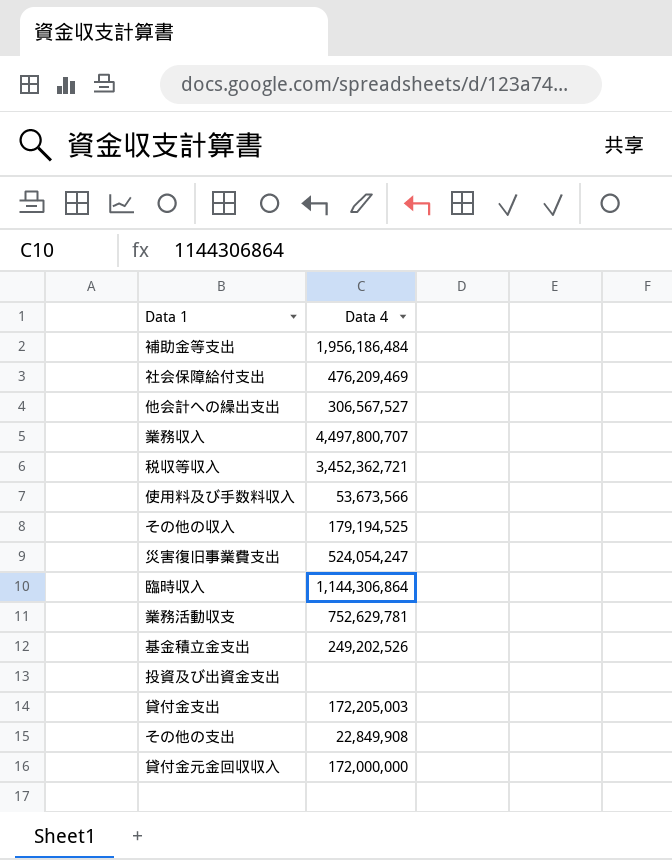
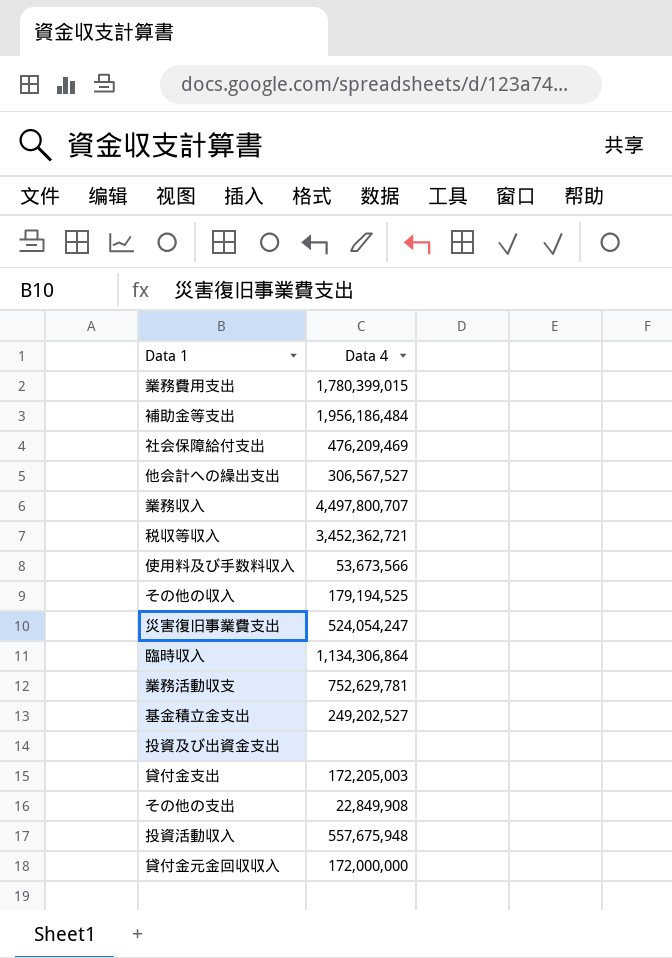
row 業務費用支出: none -> 1,780,399,015
臨時収入 | Data 4: 1,144,306,864 -> 1,134,306,864
基金積立金支出 | Data 4: 249,202,526 -> 249,202,527
row 投資活動収入: none -> 557,675,948

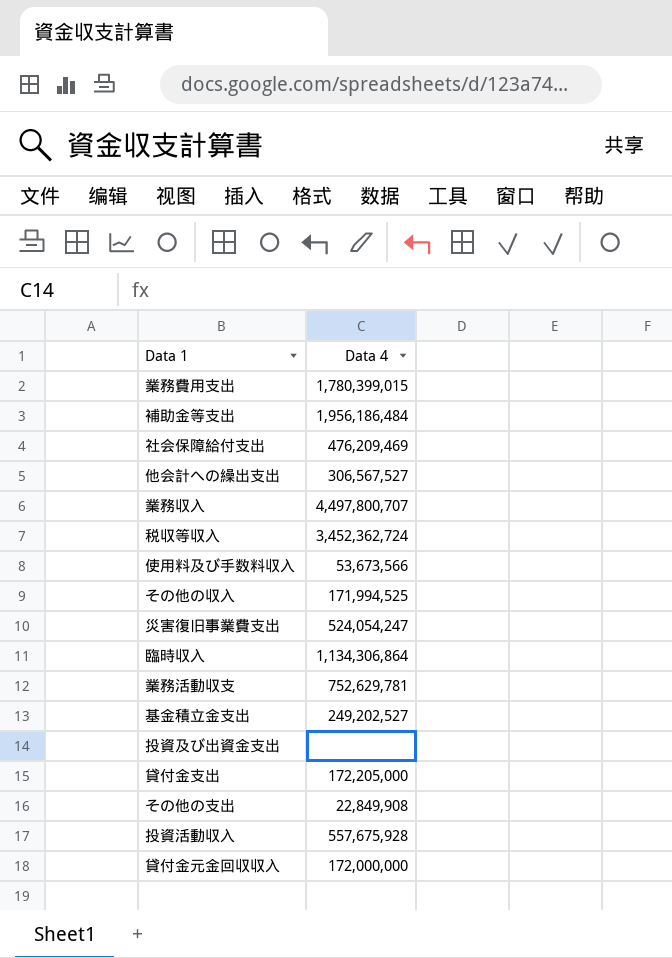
税収等収入 | Data 4: 3,452,362,721 -> 3,452,362,724
その他の収入 | Data 4: 179,194,525 -> 171,994,525
貸付金支出 | Data 4: 172,205,003 -> 172,205,000
投資活動収入 | Data 4: 557,675,948 -> 557,675,928

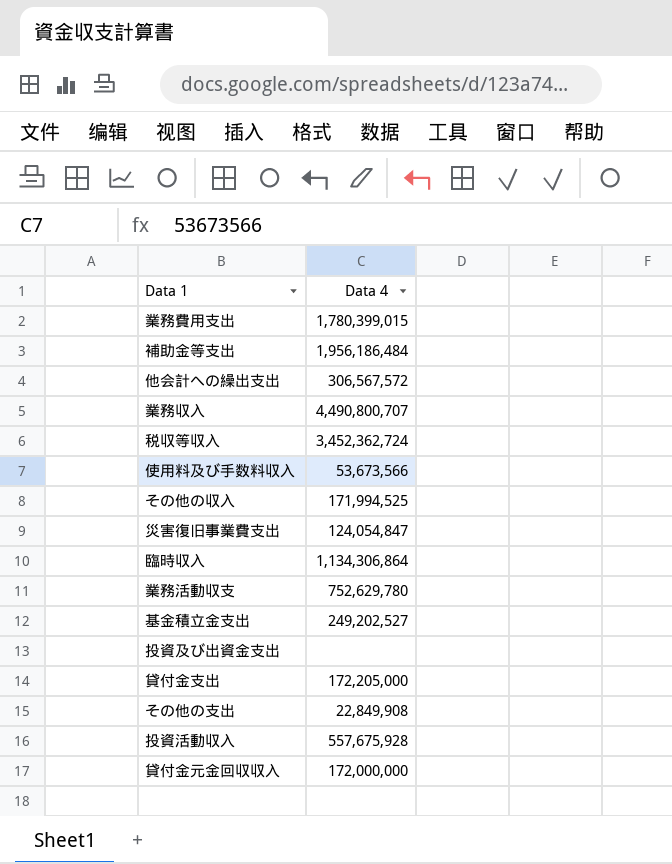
row 社会保障給付支出: 476,209,469 -> none
他会計への繰出支出 | Data 4: 306,567,527 -> 306,567,572
業務収入 | Data 4: 4,497,800,707 -> 4,490,800,707
災害復旧事業費支出 | Data 4: 524,054,247 -> 124,054,847
業務活動収支 | Data 4: 752,629,781 -> 752,629,780

